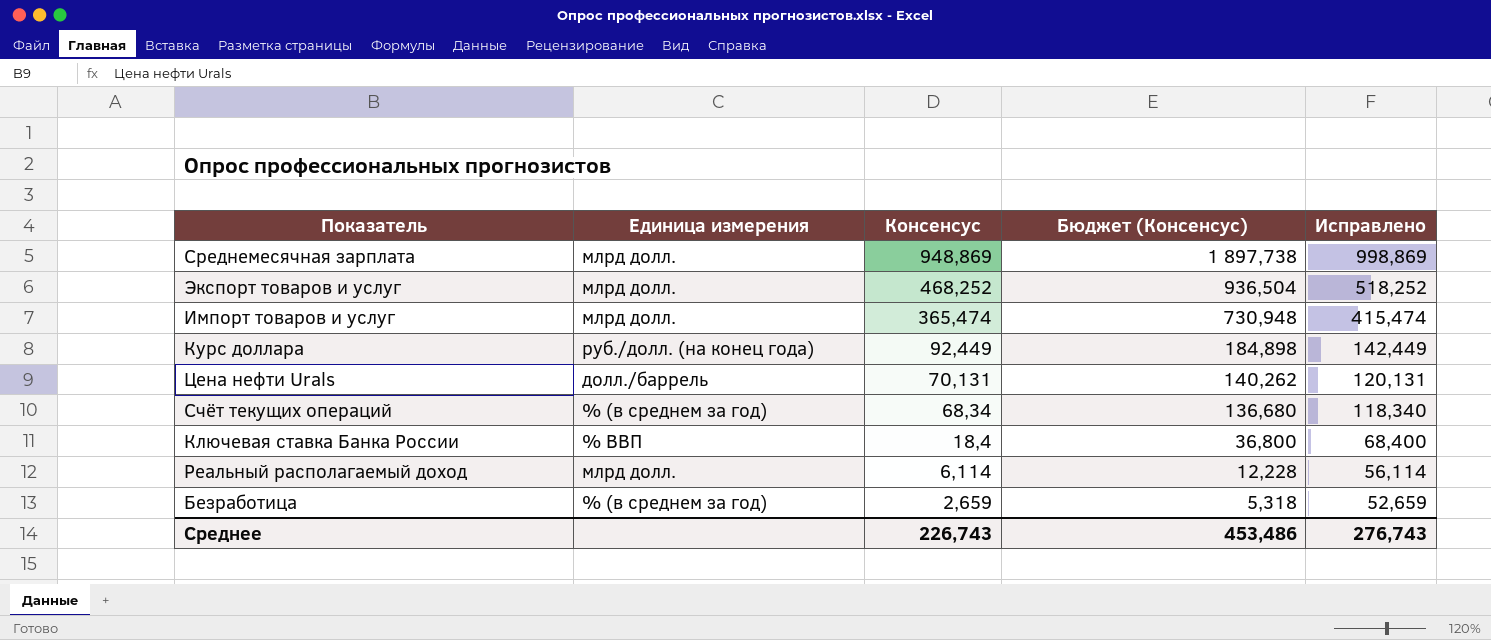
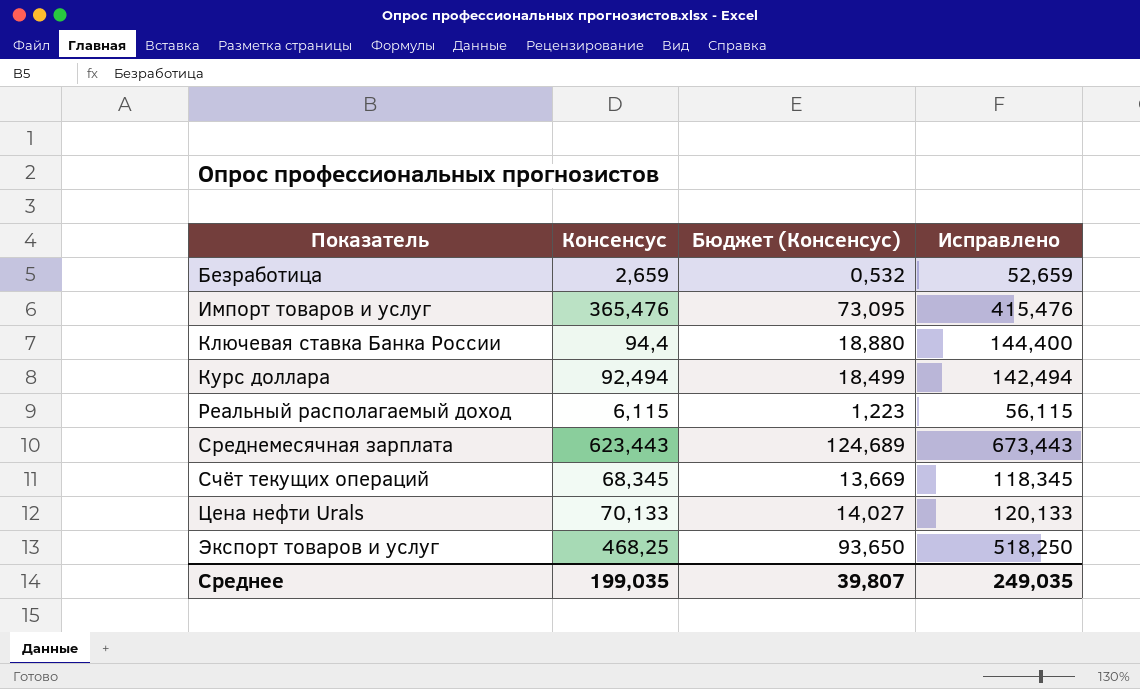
row order: Консенсус descending -> Показатель ascending
column Единица измерения | position: 2 -> none
column Бюджет (Консенсус) | formula: [Консенсус] * 2 -> [Консенсус] * 0,2
Импорт товаров и услуг | Консенсус: 365,474 -> 365,476
Импорт товаров и услуг | Исправлено: 415,474 -> 415,476
Ключевая ставка Банка России | Консенсус: 18,4 -> 94,4
Ключевая ставка Банка России | Исправлено: 68,400 -> 144,400
Курс доллара | Консенсус: 92,449 -> 92,494
Курс доллара | Исправлено: 142,449 -> 142,494
Реальный располагаемый доход | Консенсус: 6,114 -> 6,115
Реальный располагаемый доход | Исправлено: 56,114 -> 56,115
Среднемесячная зарплата | Консенсус: 948,869 -> 623,443
Среднемесячная зарплата | Исправлено: 998,869 -> 673,443
Счёт текущих операций | Консенсус: 68,34 -> 68,345
Счёт текущих операций | Исправлено: 118,340 -> 118,345
Цена нефти Urals | Консенсус: 70,131 -> 70,133
Цена нефти Urals | Исправлено: 120,131 -> 120,133
Экспорт товаров и услуг | Консенсус: 468,252 -> 468,25
Экспорт товаров и услуг | Исправлено: 518,252 -> 518,250
Среднее | Консенсус: 226,743 -> 199,035
Среднее | Бюджет (Консенсус): 453,486 -> 39,807
Среднее | Исправлено: 276,743 -> 249,035

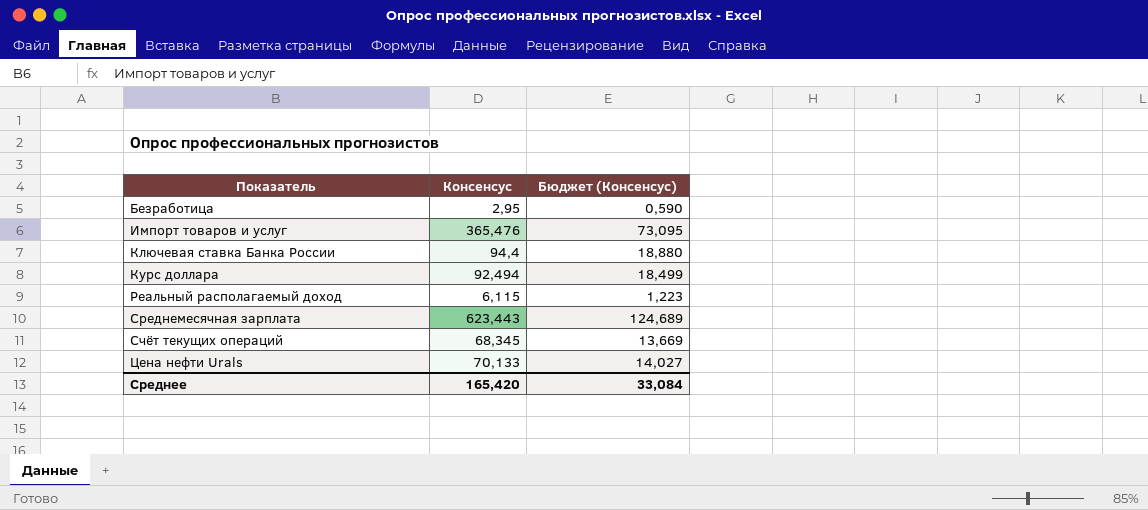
column Исправлено | formula: [Консенсус] + 50 -> none
row Экспорт товаров и услуг: 468,25 | 93,650 | 518,250 -> none
Безработица | Консенсус: 2,659 -> 2,95
Безработица | Бюджет (Консенсус): 0,532 -> 0,590
Среднее | Консенсус: 199,035 -> 165,420
Среднее | Бюджет (Консенсус): 39,807 -> 33,084

